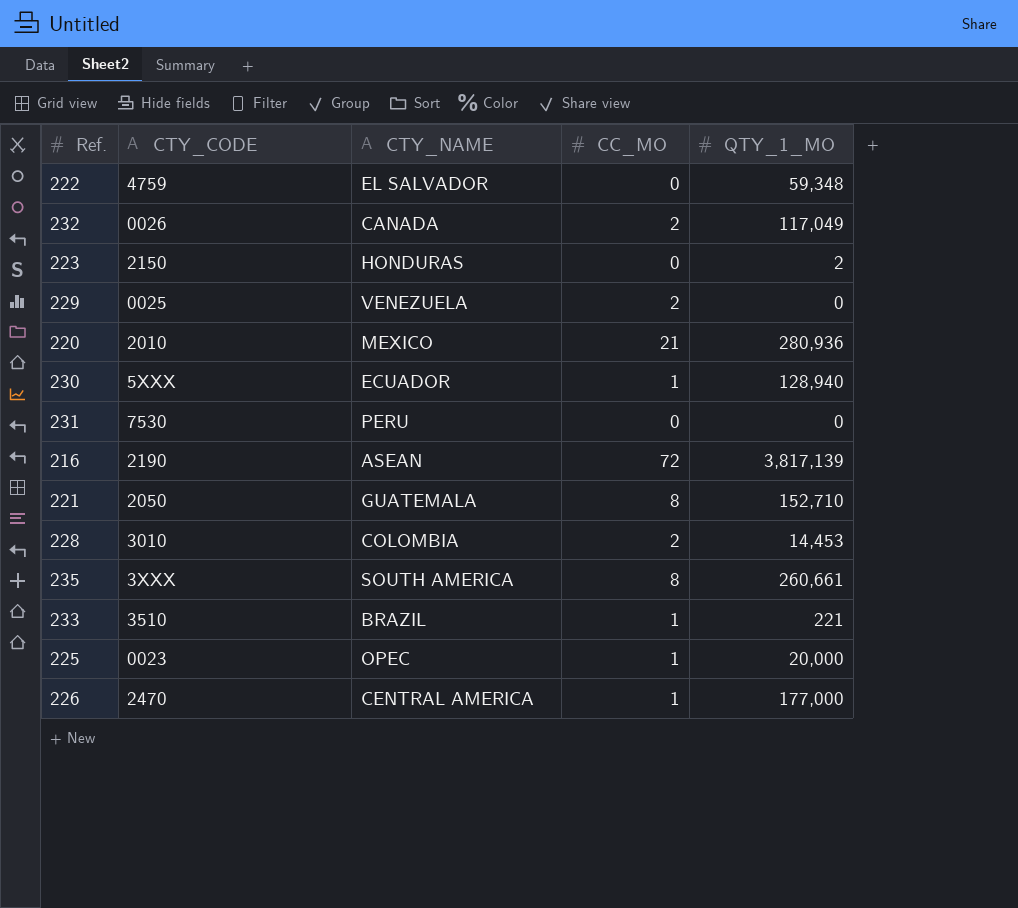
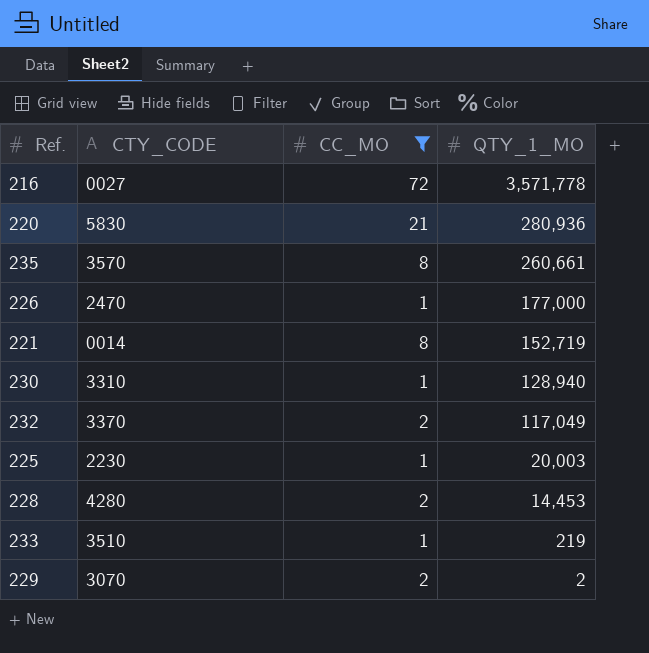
filter: none -> CC_MO != 0
row order: none -> QTY_1_MO descending
column CTY_NAME | position: 3 -> none
216 | CTY_CODE: 2190 -> 0027
216 | QTY_1_MO: 3,817,139 -> 3,571,778
220 | CTY_CODE: 2010 -> 5830
235 | CTY_CODE: 3XXX -> 3570
221 | CTY_CODE: 2050 -> 0014
221 | QTY_1_MO: 152,710 -> 152,719
230 | CTY_CODE: 5XXX -> 3310
232 | CTY_CODE: 0026 -> 3370
225 | CTY_CODE: 0023 -> 2230
225 | QTY_1_MO: 20,000 -> 20,003
228 | CTY_CODE: 3010 -> 4280
233 | QTY_1_MO: 221 -> 219
229 | CTY_CODE: 0025 -> 3070
229 | QTY_1_MO: 0 -> 2

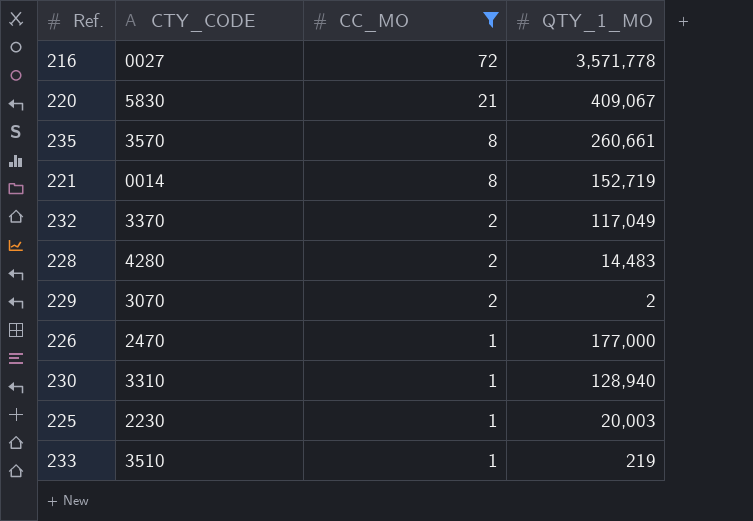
row order: QTY_1_MO descending -> CC_MO descending
220 | QTY_1_MO: 280,936 -> 409,067
228 | QTY_1_MO: 14,453 -> 14,483

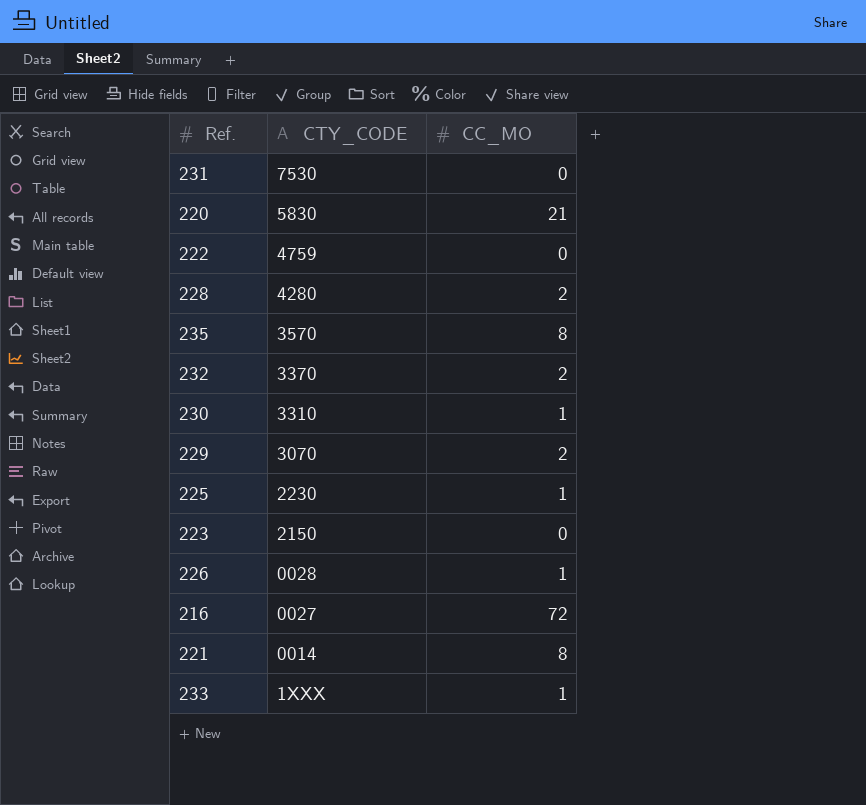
filter: CC_MO != 0 -> none
row order: CC_MO descending -> CTY_CODE descending
column QTY_1_MO | position: 4 -> none
226 | CTY_CODE: 2470 -> 0028
233 | CTY_CODE: 3510 -> 1XXX

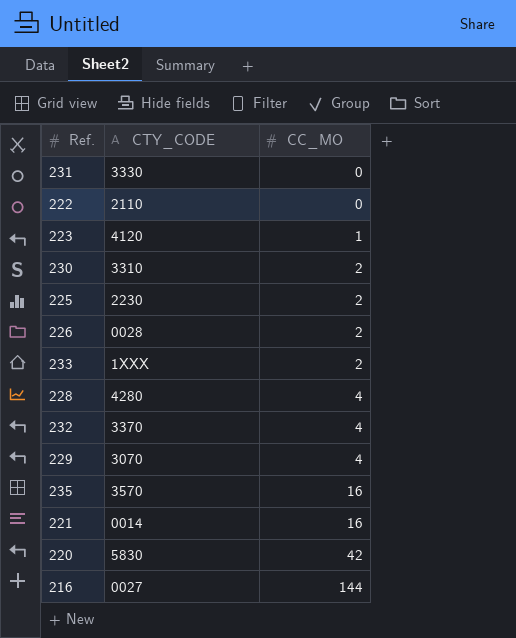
row order: CTY_CODE descending -> CC_MO ascending
231 | CTY_CODE: 7530 -> 3330
222 | CTY_CODE: 4759 -> 2110
223 | CTY_CODE: 2150 -> 4120
223 | CC_MO: 0 -> 1
230 | CC_MO: 1 -> 2
225 | CC_MO: 1 -> 2
226 | CC_MO: 1 -> 2
233 | CC_MO: 1 -> 2
228 | CC_MO: 2 -> 4
232 | CC_MO: 2 -> 4
229 | CC_MO: 2 -> 4
235 | CC_MO: 8 -> 16
221 | CC_MO: 8 -> 16
220 | CC_MO: 21 -> 42
216 | CC_MO: 72 -> 144

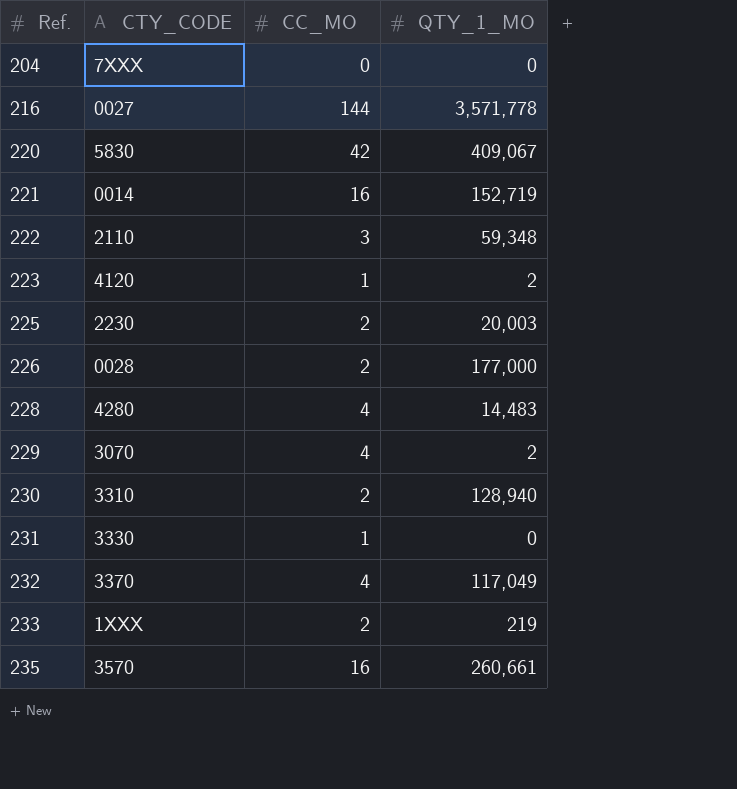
row order: CC_MO ascending -> Ref. ascending
column QTY_1_MO | position: none -> 4
row 204: none -> 7XXX | 0 | 0
222 | CC_MO: 0 -> 3
231 | CC_MO: 0 -> 1

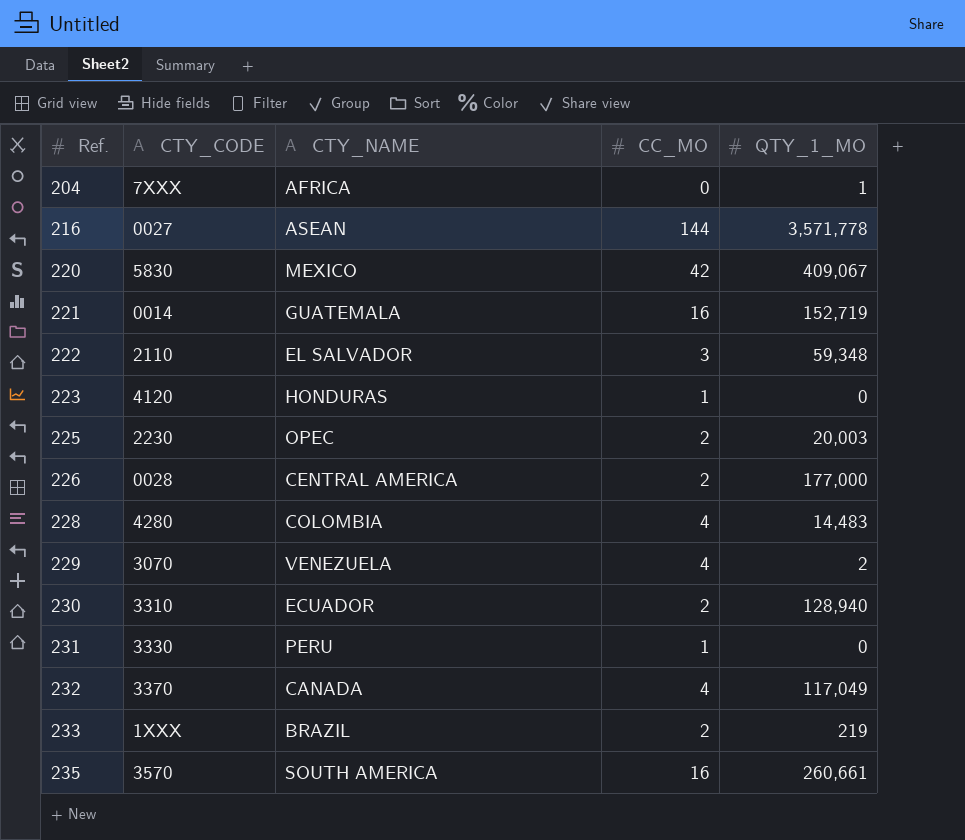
column CTY_NAME | position: none -> 3
204 | QTY_1_MO: 0 -> 1
223 | QTY_1_MO: 2 -> 0

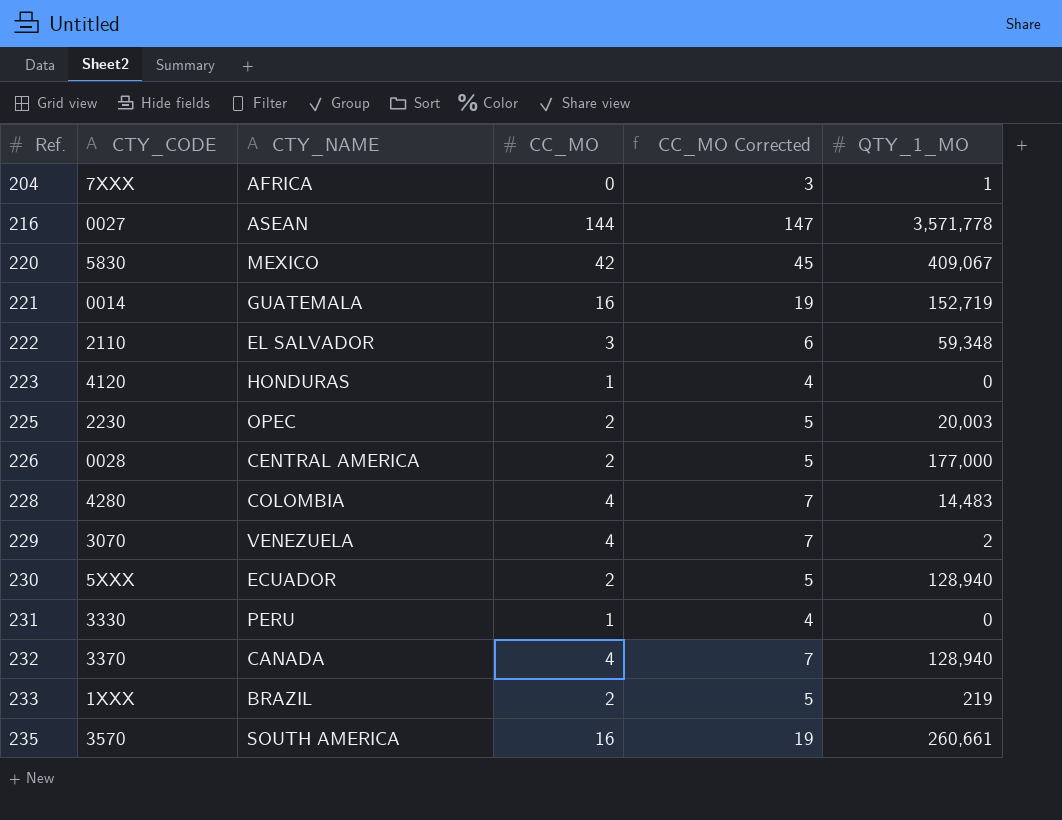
column CC_MO Corrected | formula: none -> [CC_MO] + 3
230 | CTY_CODE: 3310 -> 5XXX
232 | QTY_1_MO: 117,049 -> 128,940

